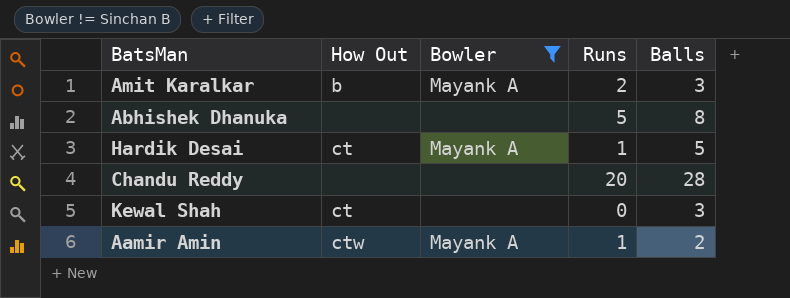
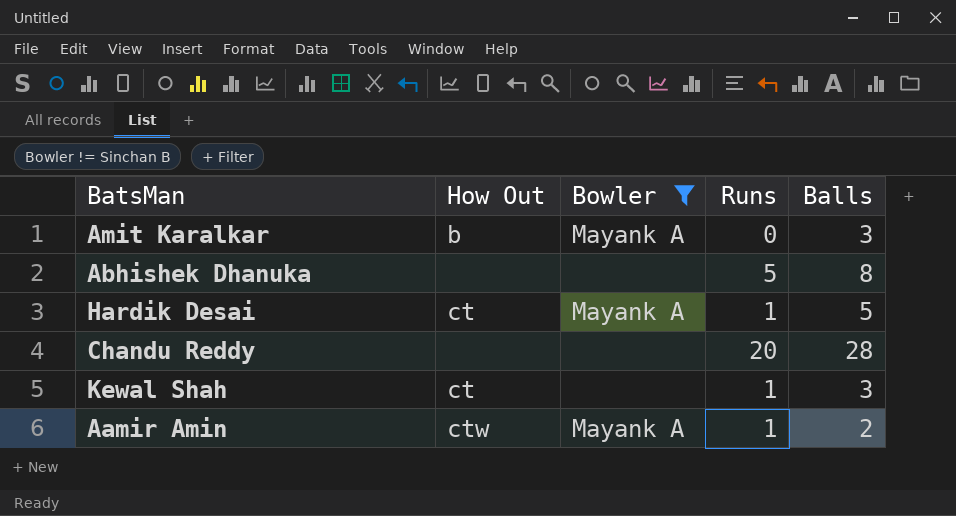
Amit Karalkar | Runs: 2 -> 0
Kewal Shah | Runs: 0 -> 1

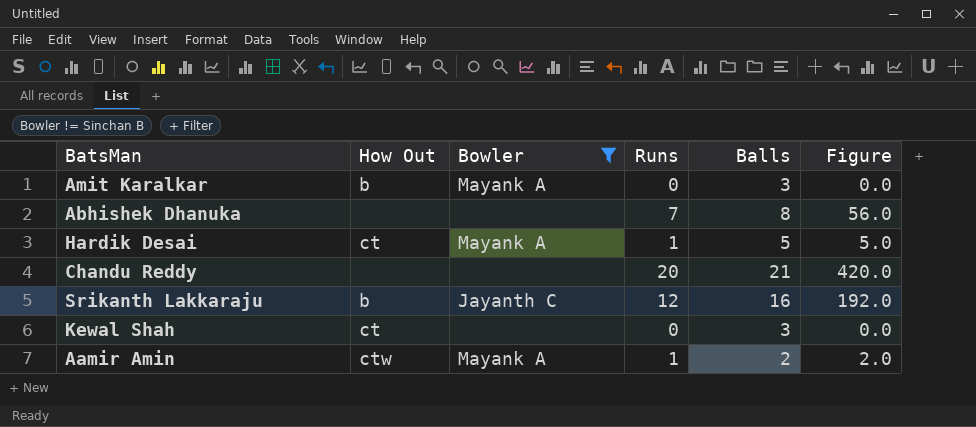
column Figure | formula: none -> [Runs] * [Balls]
Abhishek Dhanuka | Runs: 5 -> 7
Chandu Reddy | Balls: 28 -> 21
row Srikanth Lakkaraju: none -> b | Jayanth C | 12 | 16 | 192.0
Kewal Shah | Runs: 1 -> 0

